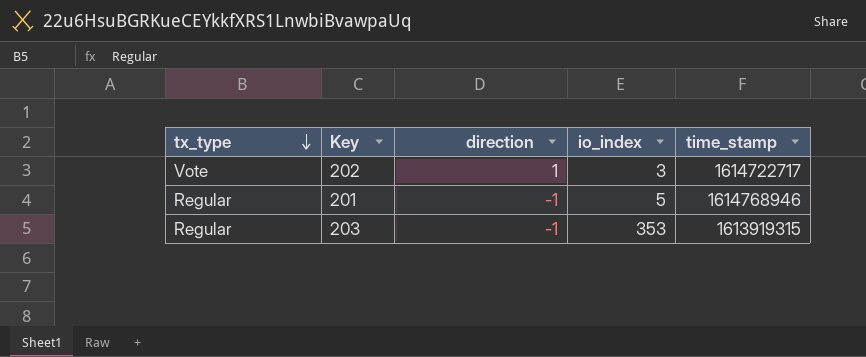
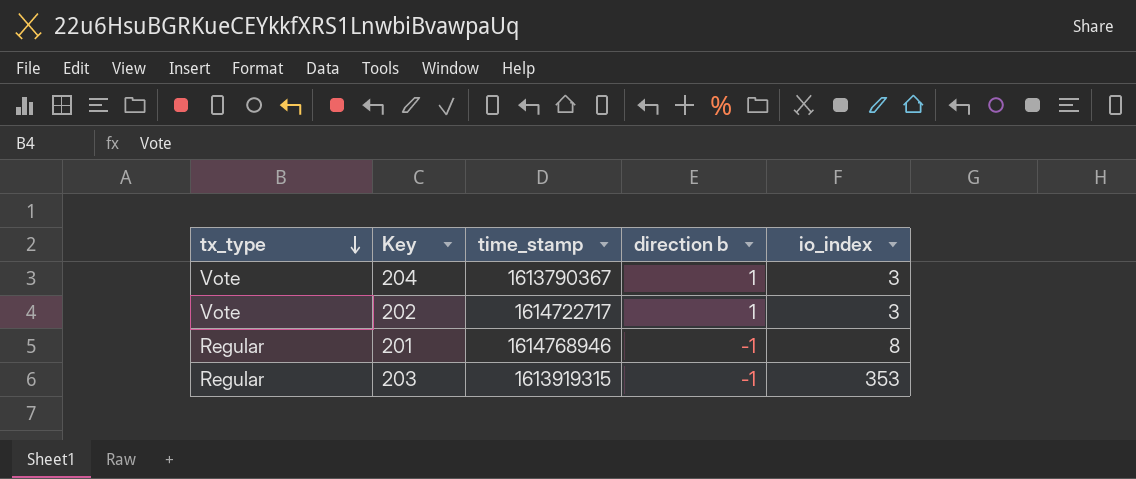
column time_stamp | position: 5 -> 3
column name: direction -> direction b
row 204: none -> Vote | 1613790367 | 1 | 3
201 | io_index: 5 -> 8

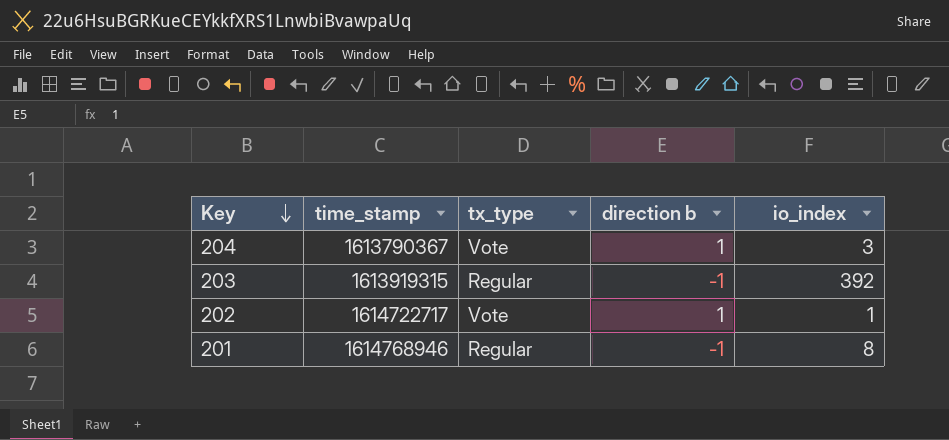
row order: tx_type descending -> Key descending
column tx_type | position: 1 -> 3
203 | io_index: 353 -> 392
202 | io_index: 3 -> 1

